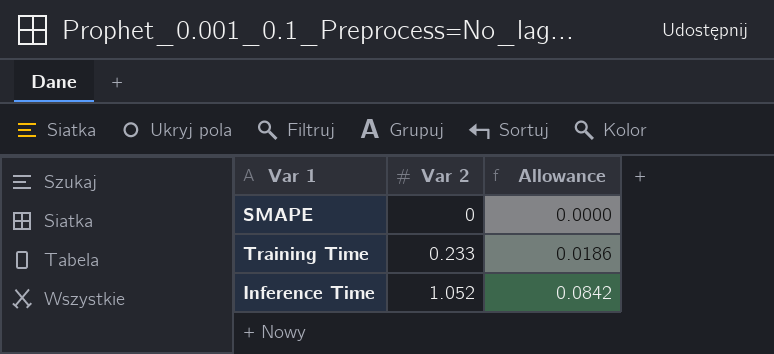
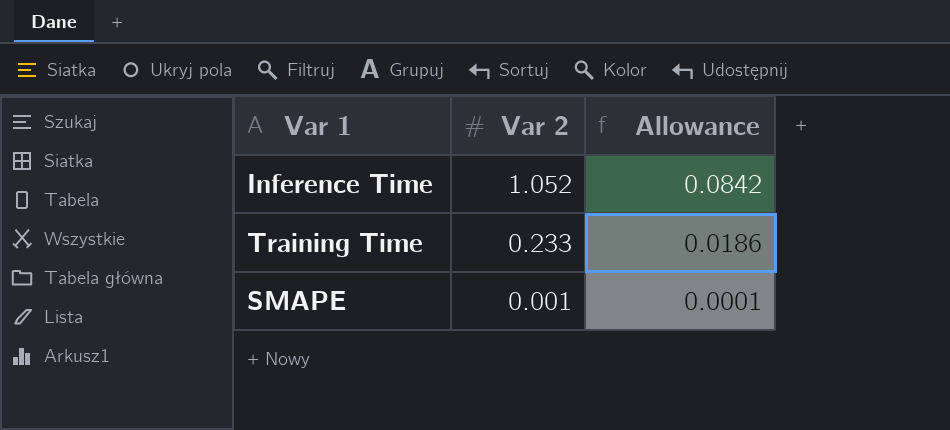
row order: Var 2 ascending -> Var 2 descending
SMAPE | Var 2: 0 -> 0.001
SMAPE | Allowance: 0.0000 -> 0.0001

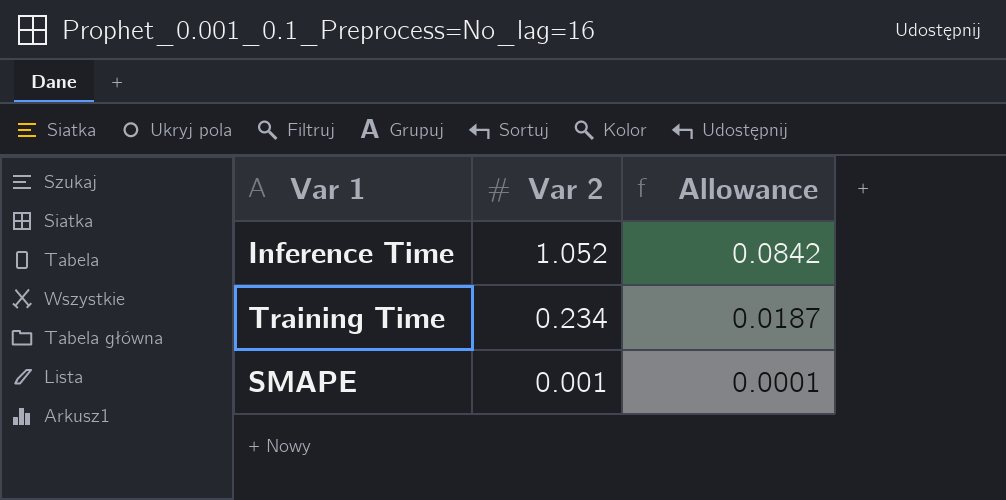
Training Time | Var 2: 0.233 -> 0.234
Training Time | Allowance: 0.0186 -> 0.0187

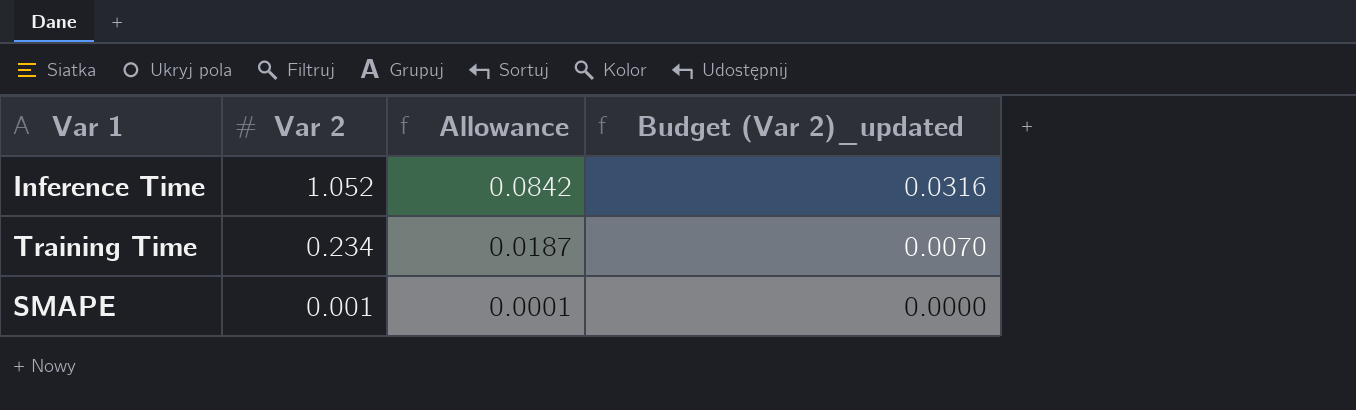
column Budget (Var 2)_updated | formula: none -> [Var 2] * 0.03

